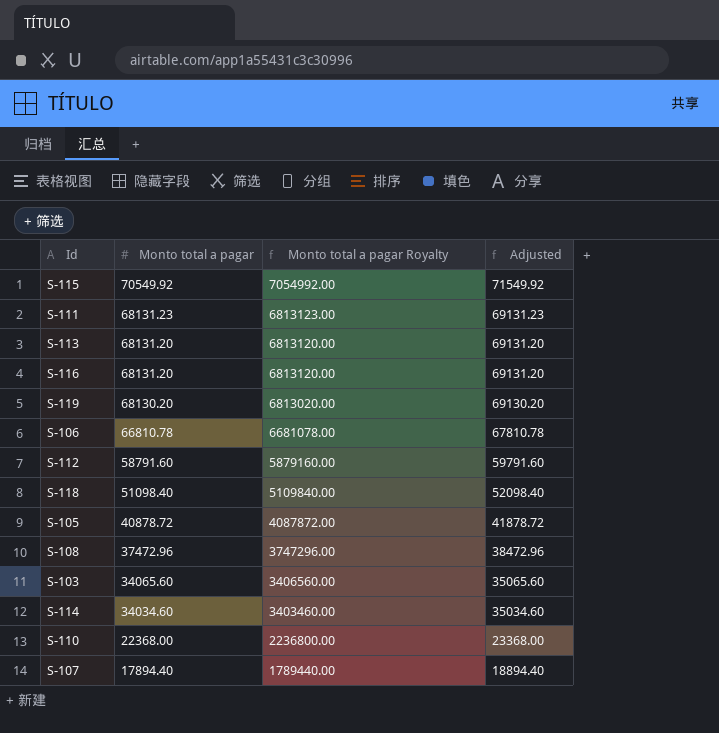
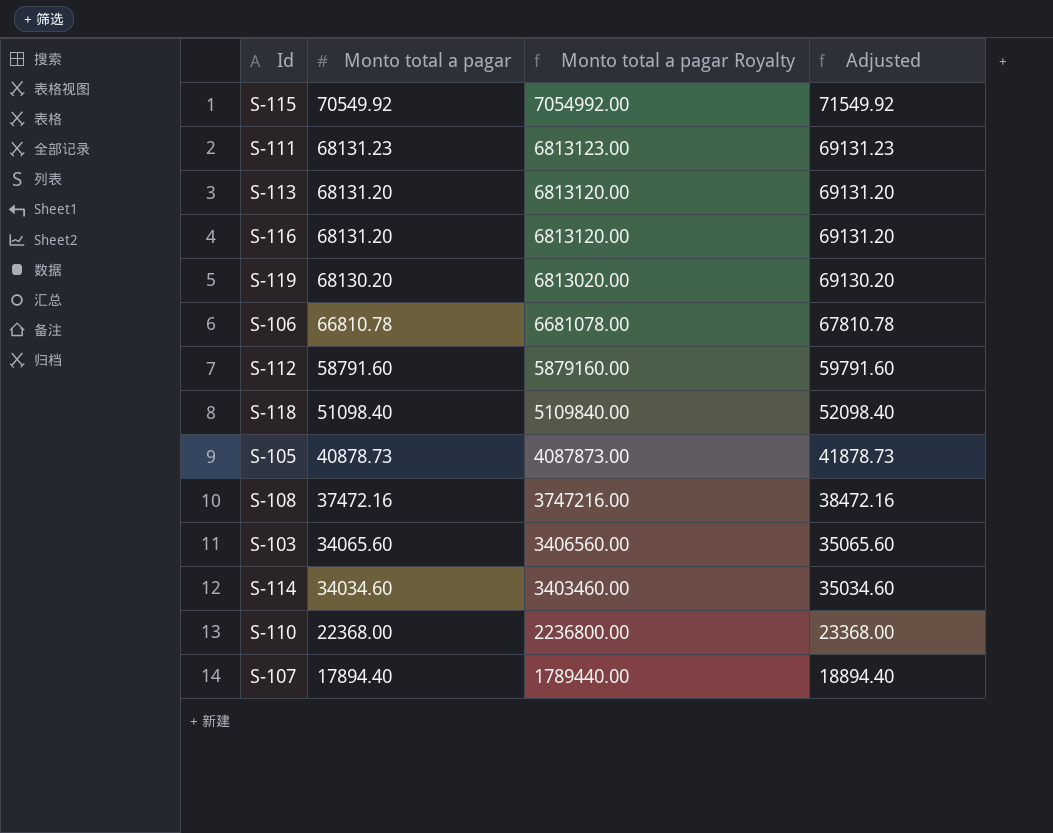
S-105 | Monto total a pagar: 40878.72 -> 40878.73
S-105 | Monto total a pagar Royalty: 4087872.00 -> 4087873.00
S-105 | Adjusted: 41878.72 -> 41878.73
S-108 | Monto total a pagar: 37472.96 -> 37472.16
S-108 | Monto total a pagar Royalty: 3747296.00 -> 3747216.00
S-108 | Adjusted: 38472.96 -> 38472.16

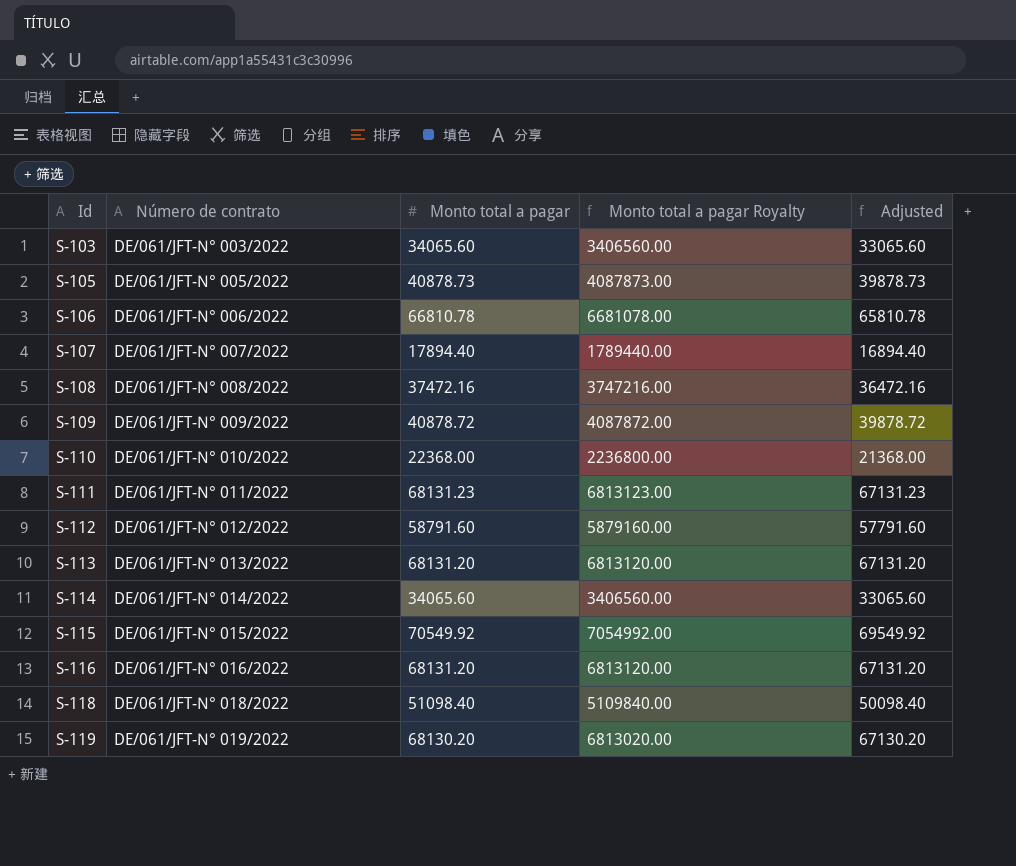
row order: Monto total a pagar descending -> Id ascending
column Número de contrato | position: none -> 2
column Adjusted | formula: [Monto total a pagar] + 1000 -> [Monto total a pagar] - 1000
row S-109: none -> DE/061/JFT-N° 009/2022 | 40878.72 | 4087872.00 | 39878.72
S-114 | Monto total a pagar: 34034.60 -> 34065.60
S-114 | Monto total a pagar Royalty: 3403460.00 -> 3406560.00

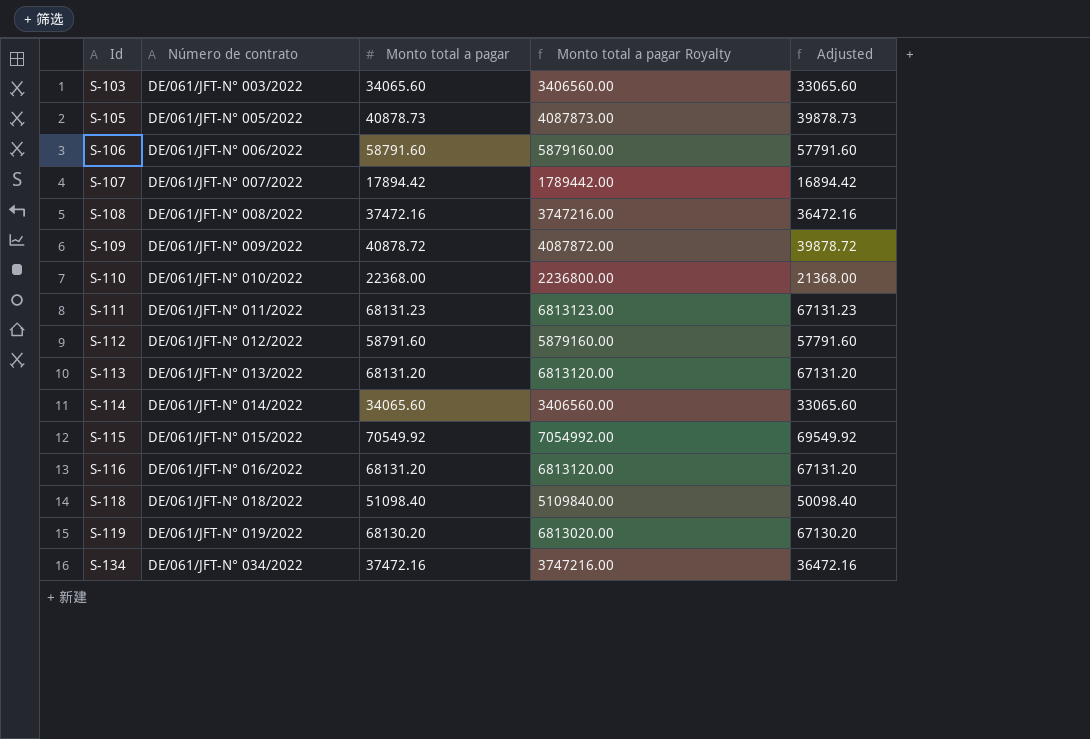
S-106 | Monto total a pagar: 66810.78 -> 58791.60
S-106 | Monto total a pagar Royalty: 6681078.00 -> 5879160.00
S-106 | Adjusted: 65810.78 -> 57791.60
S-107 | Monto total a pagar: 17894.40 -> 17894.42
S-107 | Monto total a pagar Royalty: 1789440.00 -> 1789442.00
S-107 | Adjusted: 16894.40 -> 16894.42
row S-134: none -> DE/061/JFT-N° 034/2022 | 37472.16 | 3747216.00 | 36472.16

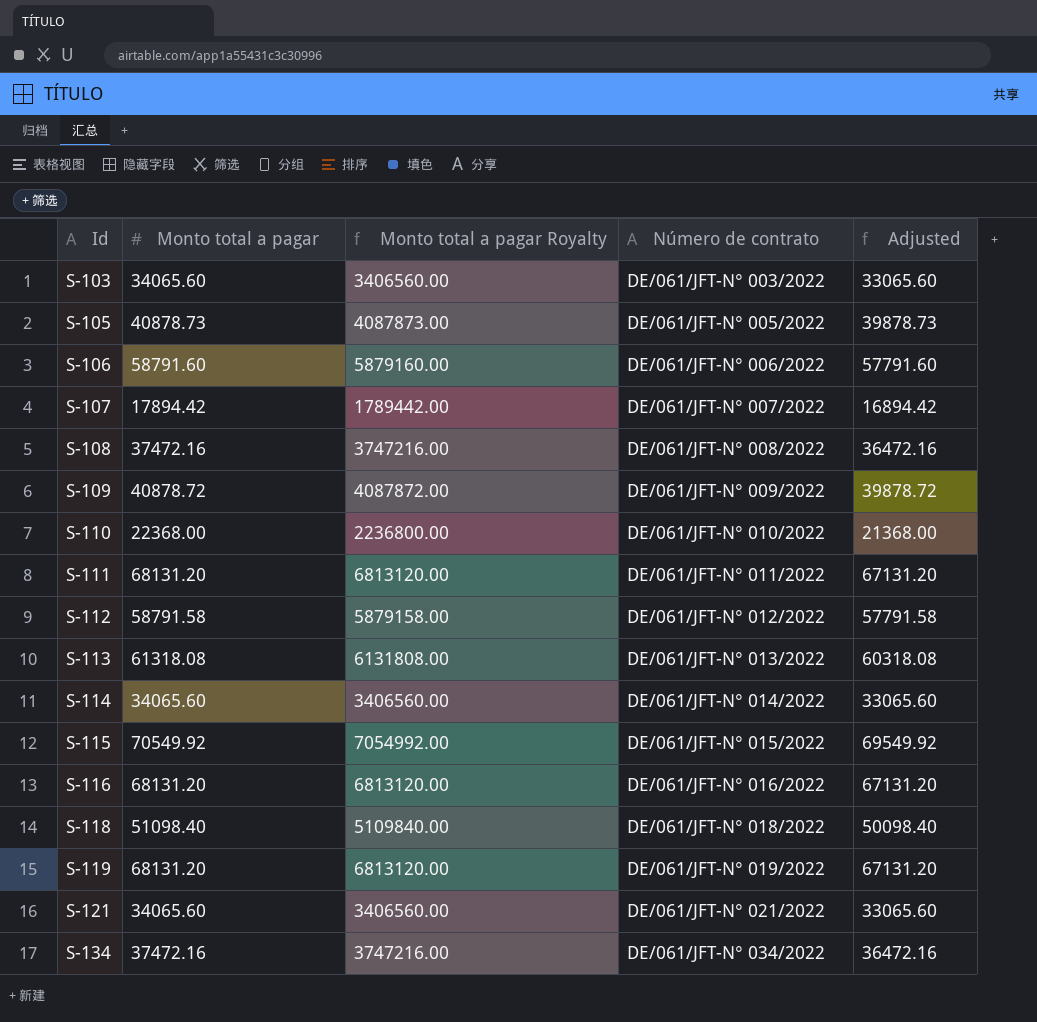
column Número de contrato | position: 2 -> 4
S-111 | Monto total a pagar: 68131.23 -> 68131.20
S-111 | Monto total a pagar Royalty: 6813123.00 -> 6813120.00
S-111 | Adjusted: 67131.23 -> 67131.20
S-112 | Monto total a pagar: 58791.60 -> 58791.58
S-112 | Monto total a pagar Royalty: 5879160.00 -> 5879158.00
S-112 | Adjusted: 57791.60 -> 57791.58
S-113 | Monto total a pagar: 68131.20 -> 61318.08
S-113 | Monto total a pagar Royalty: 6813120.00 -> 6131808.00
S-113 | Adjusted: 67131.20 -> 60318.08
S-119 | Monto total a pagar: 68130.20 -> 68131.20
S-119 | Monto total a pagar Royalty: 6813020.00 -> 6813120.00
S-119 | Adjusted: 67130.20 -> 67131.20
row S-121: none -> 34065.60 | 3406560.00 | DE/061/JFT-N° 021/2022 | 33065.60

